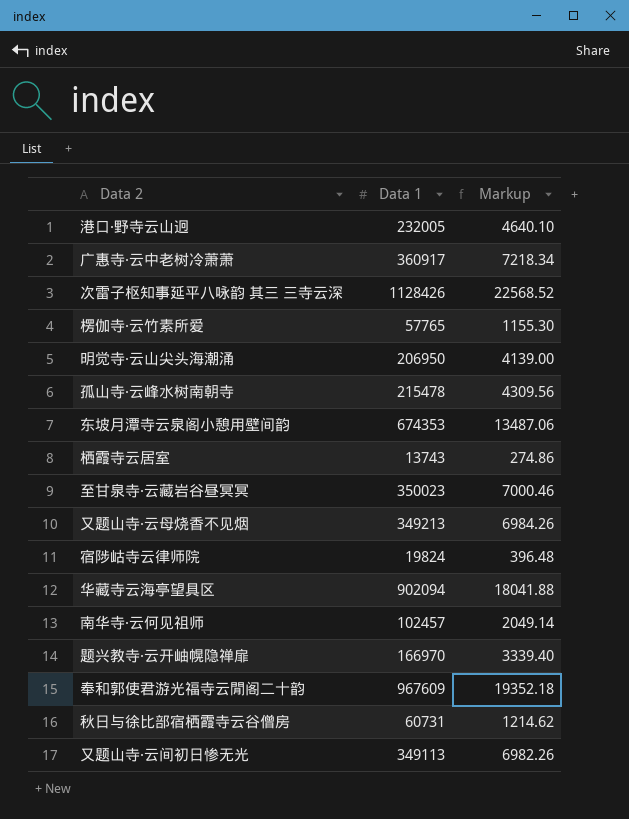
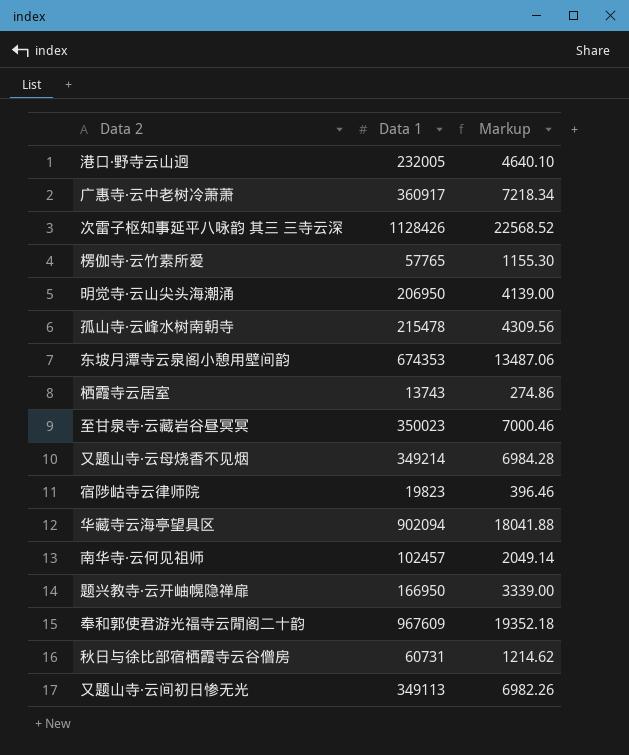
又题山寺·云母烧香不见烟 | Data 1: 349213 -> 349214
又题山寺·云母烧香不见烟 | Markup: 6984.26 -> 6984.28
宿陟岵寺云律师院 | Data 1: 19824 -> 19823
宿陟岵寺云律师院 | Markup: 396.48 -> 396.46
题兴教寺·云开岫幌隐禅扉 | Data 1: 166970 -> 166950
题兴教寺·云开岫幌隐禅扉 | Markup: 3339.40 -> 3339.00

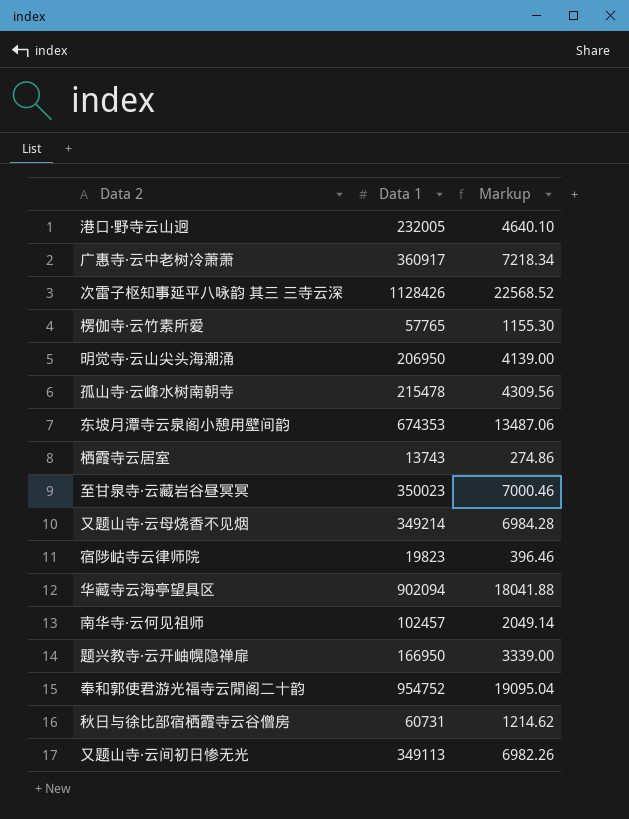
奉和郭使君游光福寺云閒阁二十韵 | Data 1: 967609 -> 954752
奉和郭使君游光福寺云閒阁二十韵 | Markup: 19352.18 -> 19095.04

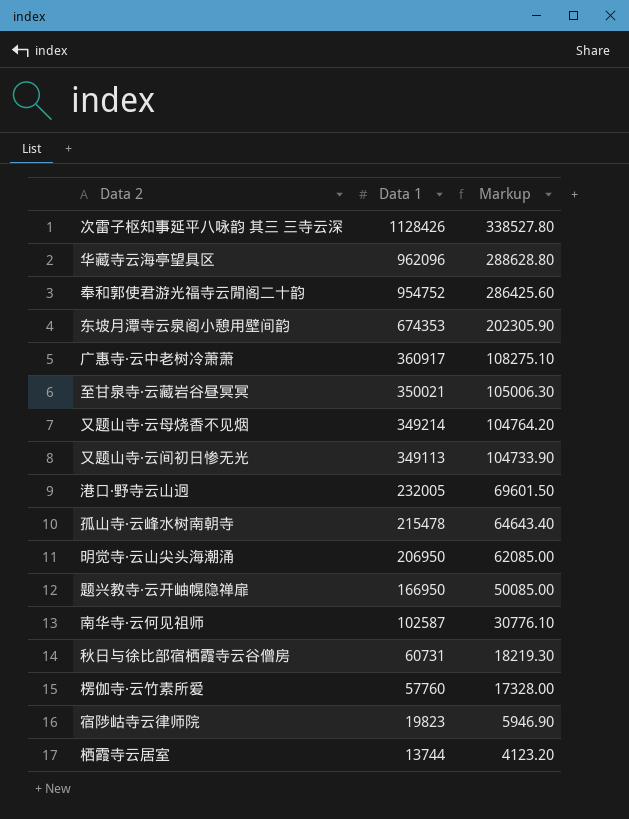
row order: none -> Data 1 descending
column Markup | formula: [Data 1] * 0.02 -> [Data 1] * 0.3
华藏寺云海亭望具区 | Data 1: 902094 -> 962096
至甘泉寺·云藏岩谷昼冥冥 | Data 1: 350023 -> 350021
南华寺·云何见祖师 | Data 1: 102457 -> 102587
楞伽寺·云竹素所爱 | Data 1: 57765 -> 57760
栖霞寺云居室 | Data 1: 13743 -> 13744

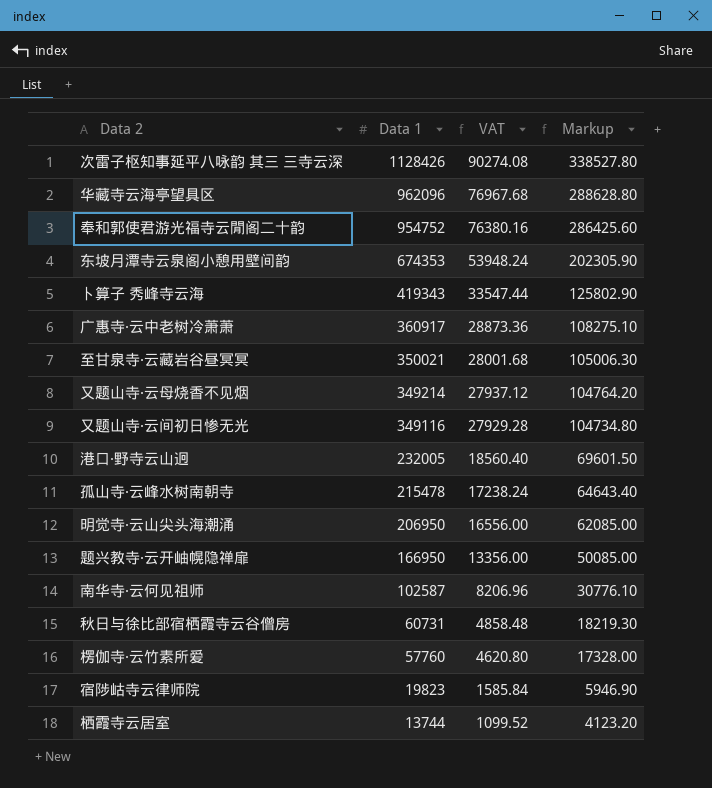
column VAT | formula: none -> [Data 1] * 0.08
row 卜算子 秀峰寺云海: none -> 419343 | 33547.44 | 125802.90
又题山寺·云间初日惨无光 | Data 1: 349113 -> 349116
又题山寺·云间初日惨无光 | Markup: 104733.90 -> 104734.80

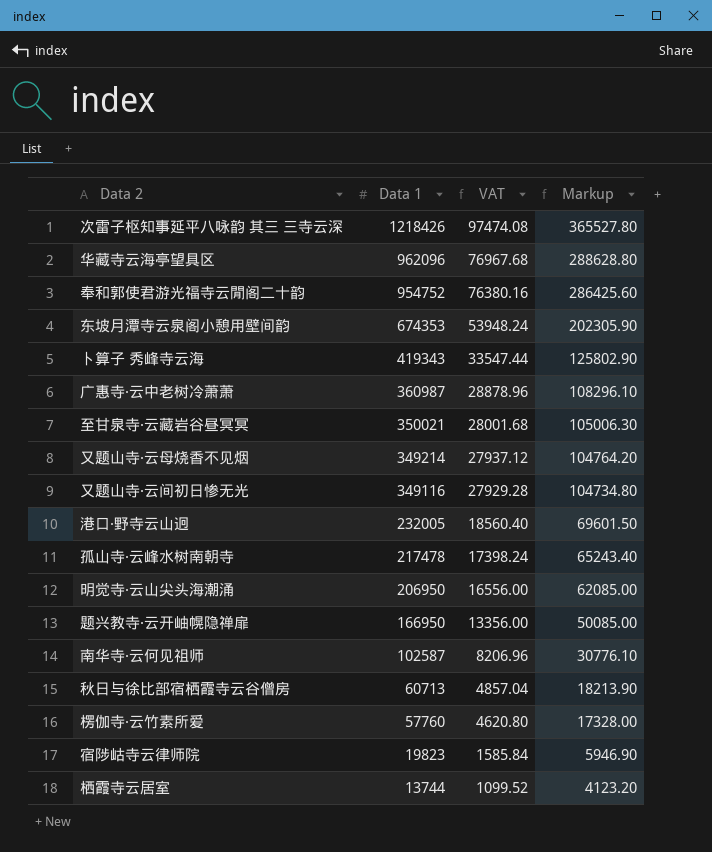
次雷子枢知事延平八咏韵 其三 三寺云深 | Data 1: 1128426 -> 1218426
次雷子枢知事延平八咏韵 其三 三寺云深 | VAT: 90274.08 -> 97474.08
次雷子枢知事延平八咏韵 其三 三寺云深 | Markup: 338527.80 -> 365527.80
广惠寺·云中老树冷萧萧 | Data 1: 360917 -> 360987
广惠寺·云中老树冷萧萧 | VAT: 28873.36 -> 28878.96
广惠寺·云中老树冷萧萧 | Markup: 108275.10 -> 108296.10
孤山寺·云峰水树南朝寺 | Data 1: 215478 -> 217478
孤山寺·云峰水树南朝寺 | VAT: 17238.24 -> 17398.24
孤山寺·云峰水树南朝寺 | Markup: 64643.40 -> 65243.40
秋日与徐比部宿栖霞寺云谷僧房 | Data 1: 60731 -> 60713
秋日与徐比部宿栖霞寺云谷僧房 | VAT: 4858.48 -> 4857.04
秋日与徐比部宿栖霞寺云谷僧房 | Markup: 18219.30 -> 18213.90

